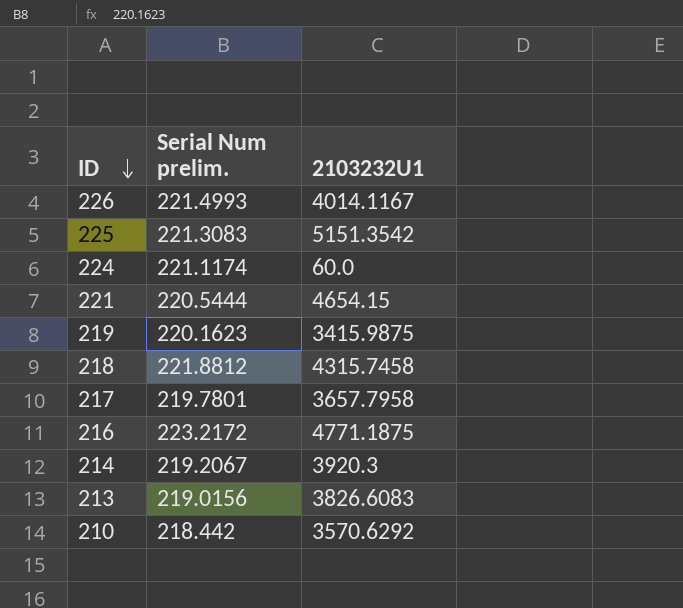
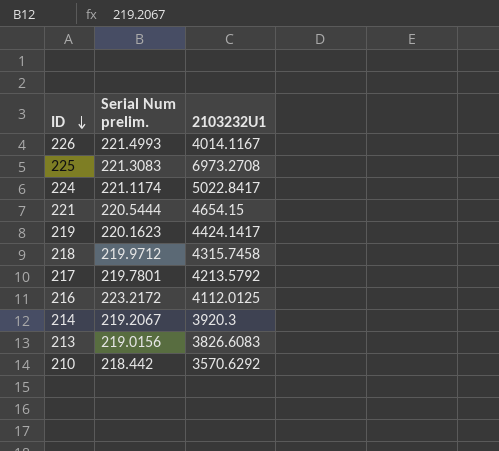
225 | 2103232U1: 5151.3542 -> 6973.2708
224 | 2103232U1: 60.0 -> 5022.8417
219 | 2103232U1: 3415.9875 -> 4424.1417
218 | Serial Num prelim.: 221.8812 -> 219.9712
217 | 2103232U1: 3657.7958 -> 4213.5792
216 | 2103232U1: 4771.1875 -> 4112.0125

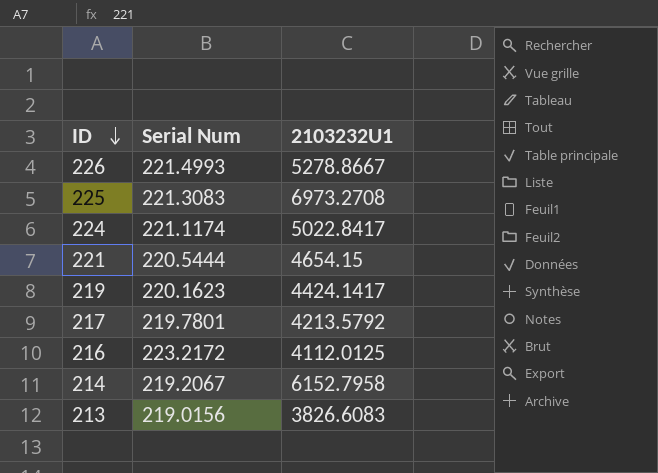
column name: Serial Num prelim. -> Serial Num
row 218: 219.9712 | 4315.7458 -> none
row 210: 218.442 | 3570.6292 -> none
226 | 2103232U1: 4014.1167 -> 5278.8667
214 | 2103232U1: 3920.3 -> 6152.7958

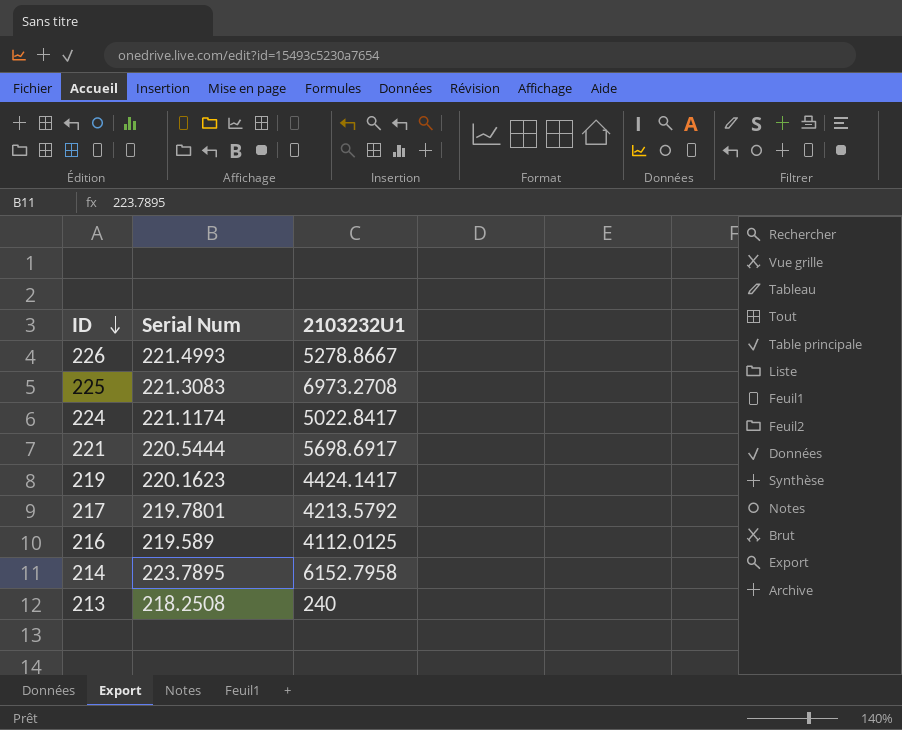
221 | 2103232U1: 4654.15 -> 5698.6917
216 | Serial Num: 223.2172 -> 219.589
214 | Serial Num: 219.2067 -> 223.7895
213 | Serial Num: 219.0156 -> 218.2508
213 | 2103232U1: 3826.6083 -> 240

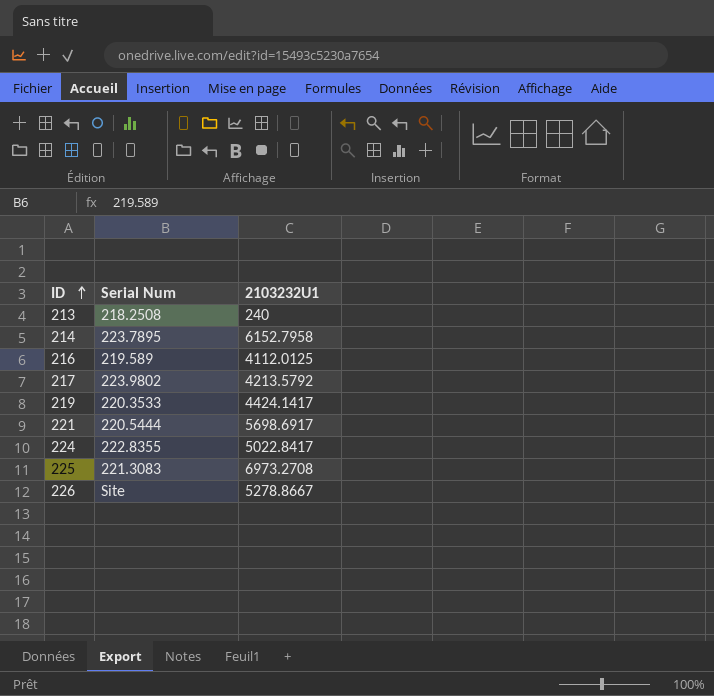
row order: ID descending -> ID ascending
217 | Serial Num: 219.7801 -> 223.9802
219 | Serial Num: 220.1623 -> 220.3533
224 | Serial Num: 221.1174 -> 222.8355
226 | Serial Num: 221.4993 -> Site

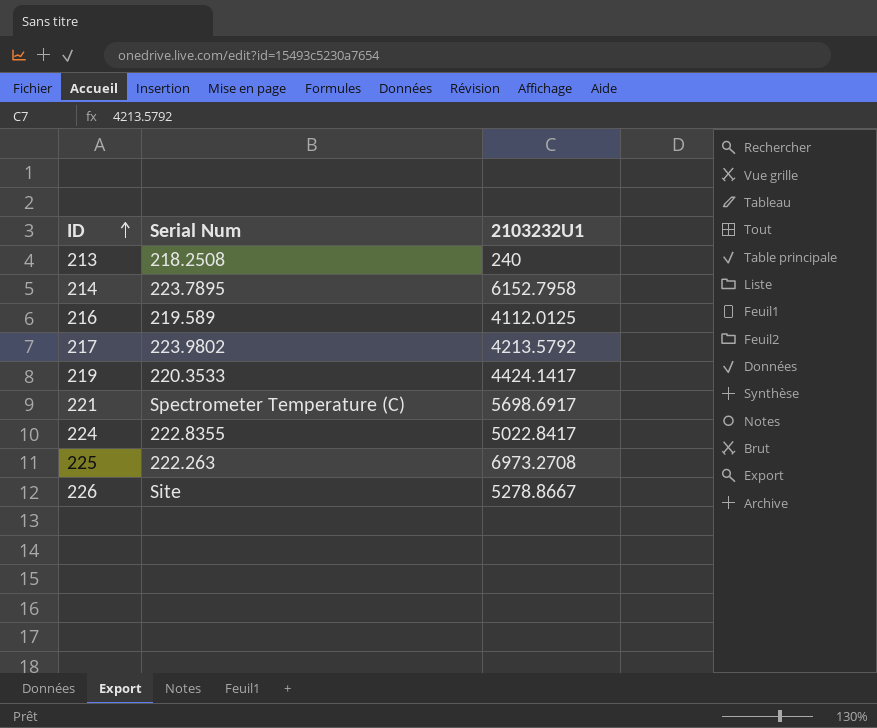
221 | Serial Num: 220.5444 -> Spectrometer Temperature (C)
225 | Serial Num: 221.3083 -> 222.263

